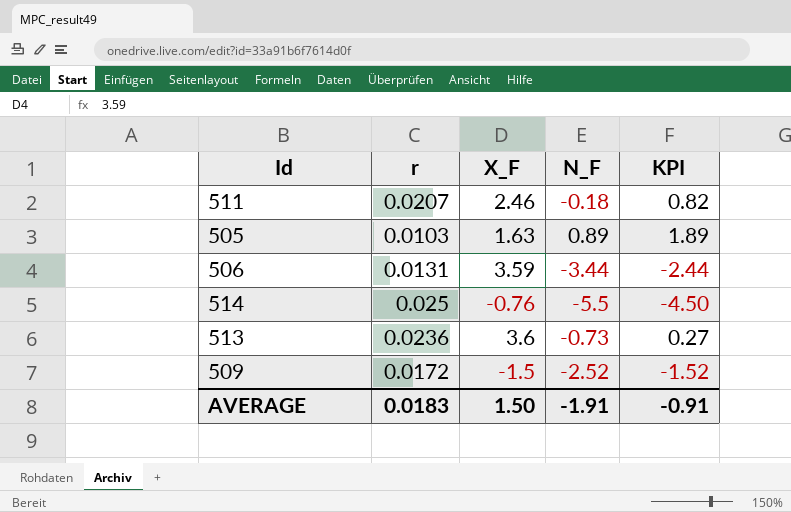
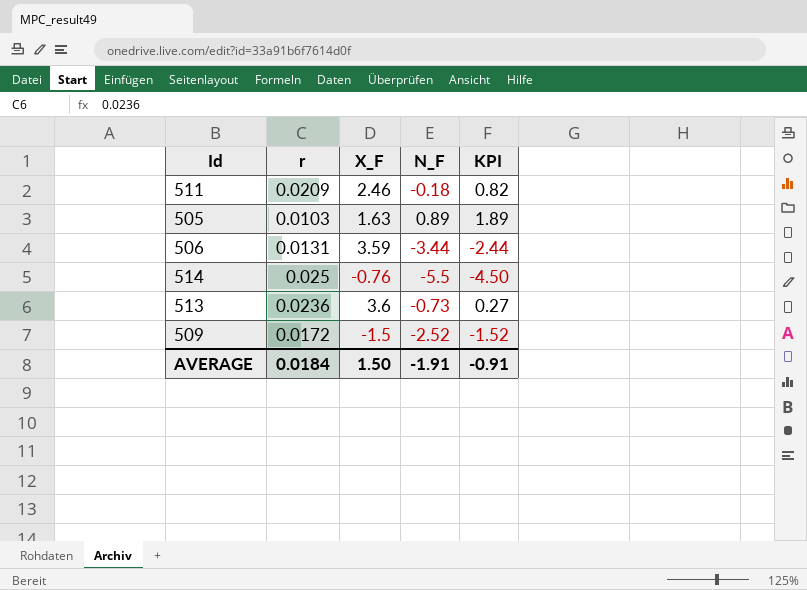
511 | r: 0.0207 -> 0.0209
AVERAGE | r: 0.0183 -> 0.0184

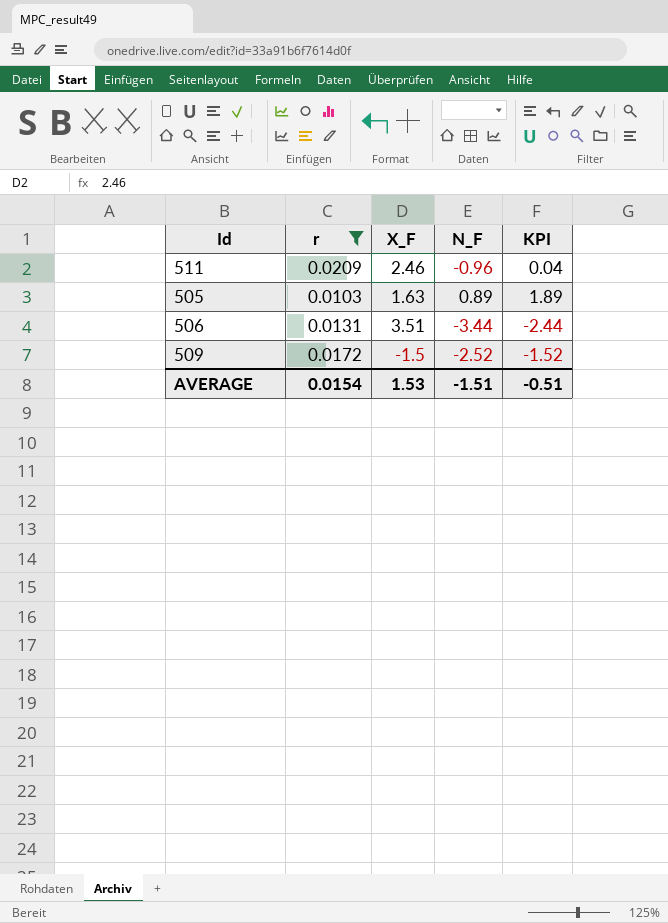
filter: none -> r <= 0.0209
511 | N_F: -0.18 -> -0.96
511 | KPI: 0.82 -> 0.04
506 | X_F: 3.59 -> 3.51
AVERAGE | r: 0.0184 -> 0.0154
AVERAGE | X_F: 1.50 -> 1.53
AVERAGE | N_F: -1.91 -> -1.51
AVERAGE | KPI: -0.91 -> -0.51

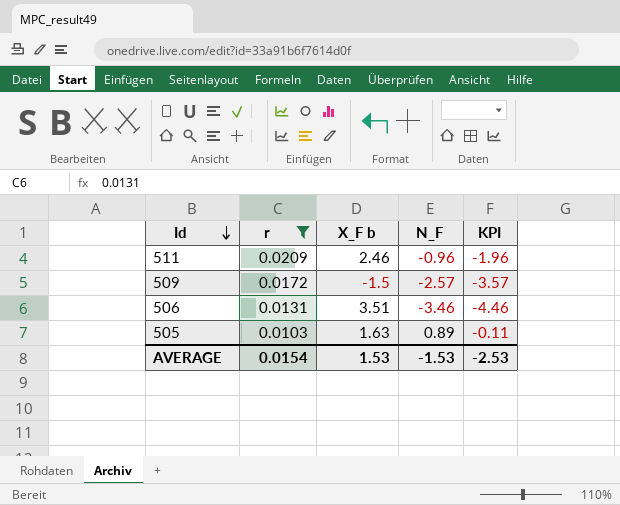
row order: none -> Id descending
column name: X_F -> X_F b
column KPI | formula: [N_F] + 1 -> [N_F] - 1
509 | N_F: -2.52 -> -2.57
506 | N_F: -3.44 -> -3.46
AVERAGE | N_F: -1.51 -> -1.53
AVERAGE | KPI: -0.51 -> -2.53

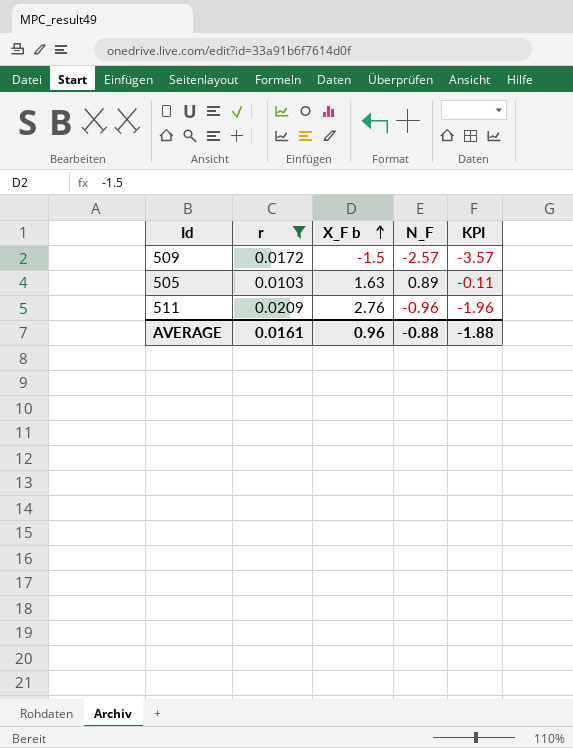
row order: Id descending -> X_F b ascending
row 506: 0.0131 | 3.51 | -3.46 | -4.46 -> none
511 | X_F b: 2.46 -> 2.76
AVERAGE | r: 0.0154 -> 0.0161
AVERAGE | X_F b: 1.53 -> 0.96
AVERAGE | N_F: -1.53 -> -0.88
AVERAGE | KPI: -2.53 -> -1.88

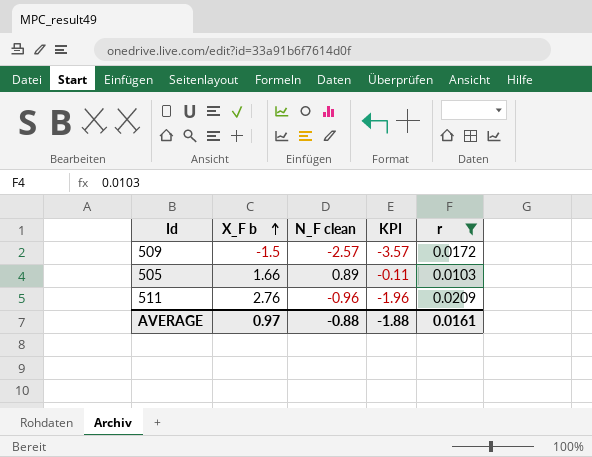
column name: N_F -> N_F clean
column r | position: 2 -> 5
505 | X_F b: 1.63 -> 1.66
AVERAGE | X_F b: 0.96 -> 0.97

